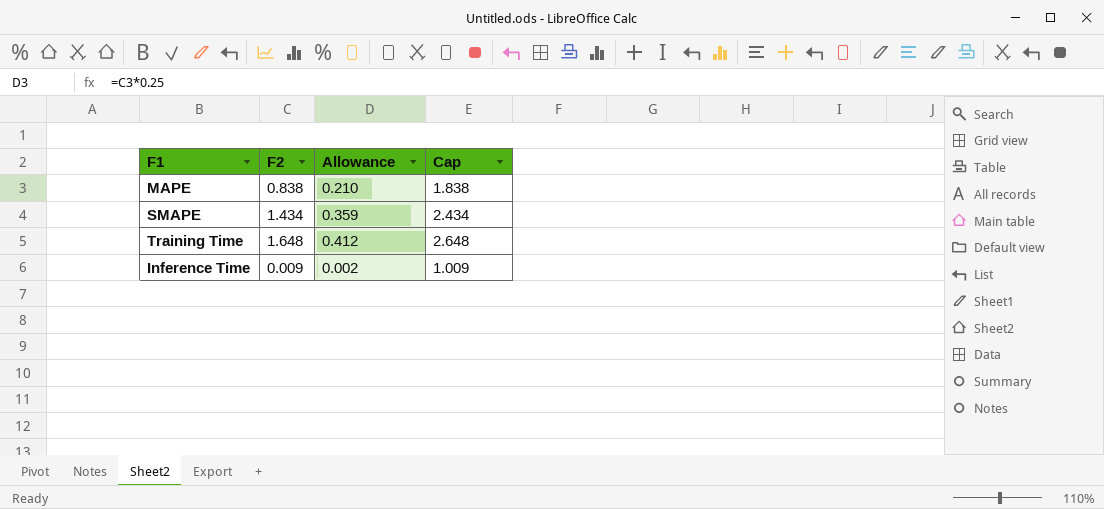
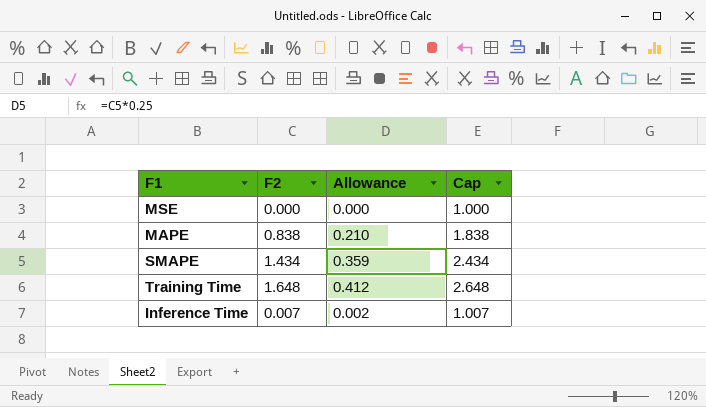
row MSE: none -> 0.000 | 0.000 | 1.000
Inference Time | F2: 0.009 -> 0.007
Inference Time | Cap: 1.009 -> 1.007

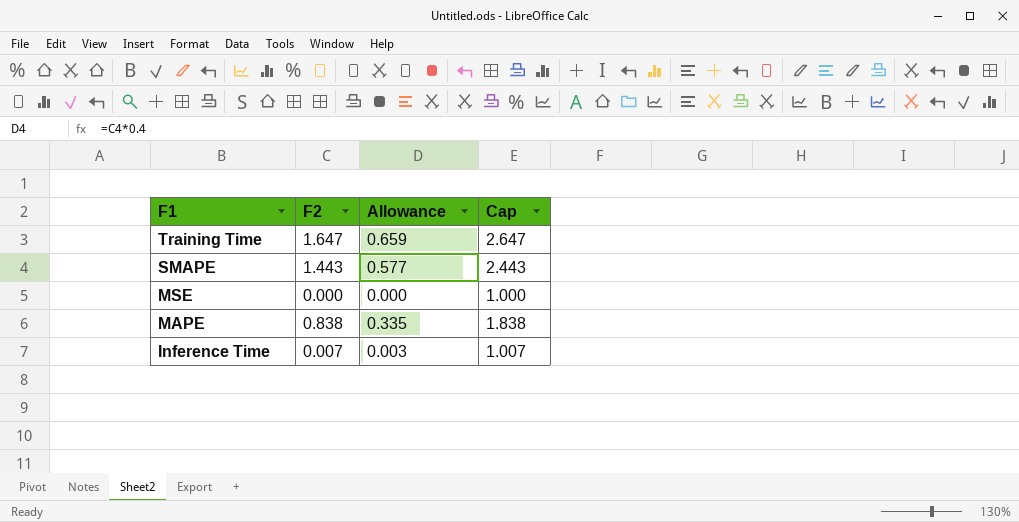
row order: none -> F1 descending
column Allowance | formula: [F2] * 0.25 -> [F2] * 0.4
Training Time | F2: 1.648 -> 1.647
Training Time | Cap: 2.648 -> 2.647
SMAPE | F2: 1.434 -> 1.443
SMAPE | Cap: 2.434 -> 2.443

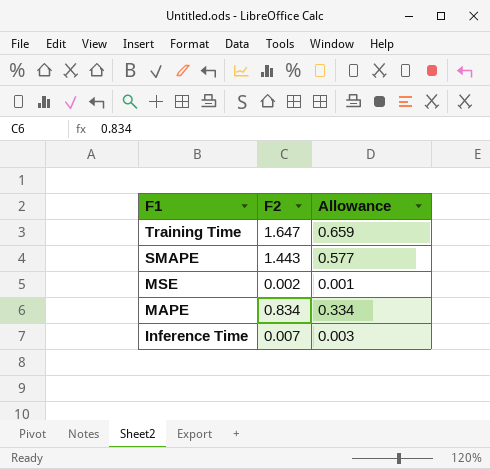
column Cap | formula: [F2] + 1 -> none
MSE | F2: 0.000 -> 0.002
MSE | Allowance: 0.000 -> 0.001
MAPE | F2: 0.838 -> 0.834
MAPE | Allowance: 0.335 -> 0.334

